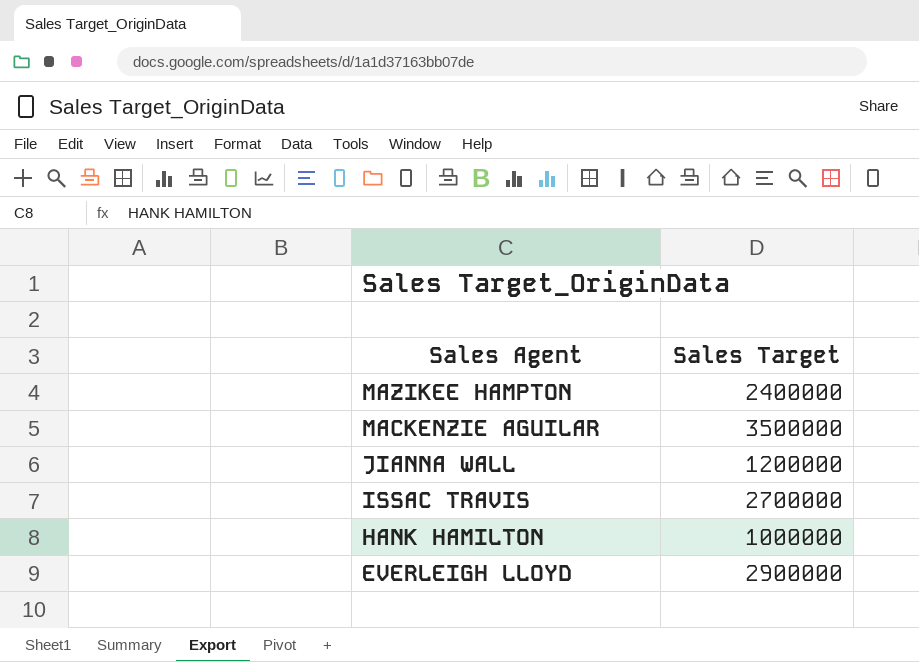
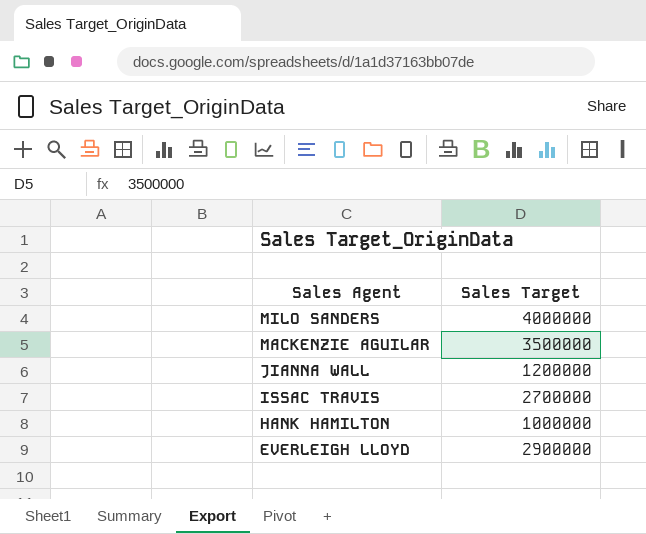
row MAZIKEE HAMPTON: 2400000 -> none
row MILO SANDERS: none -> 4000000

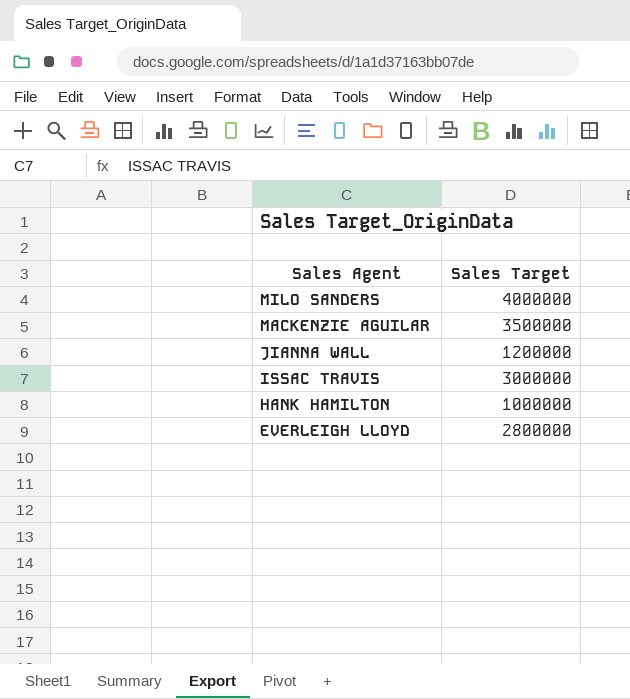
ISSAC TRAVIS | Sales Target: 2700000 -> 3000000
EVERLEIGH LLOYD | Sales Target: 2900000 -> 2800000

